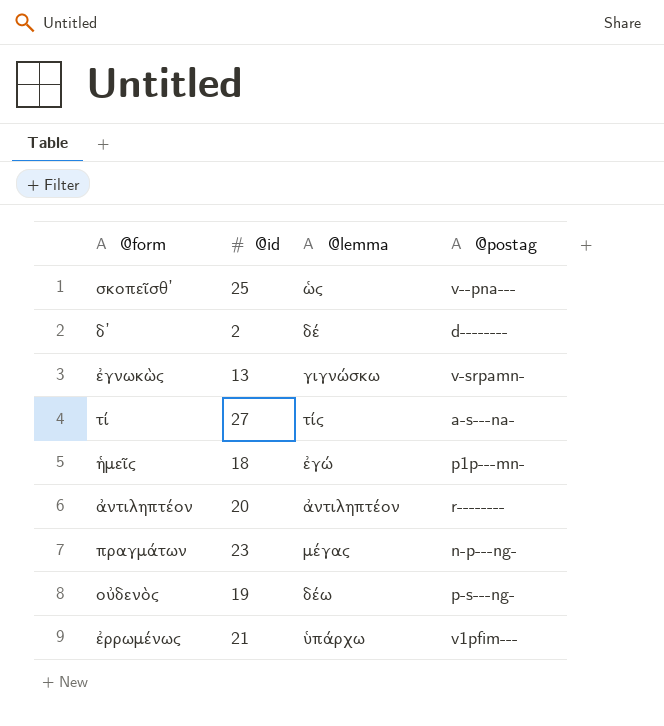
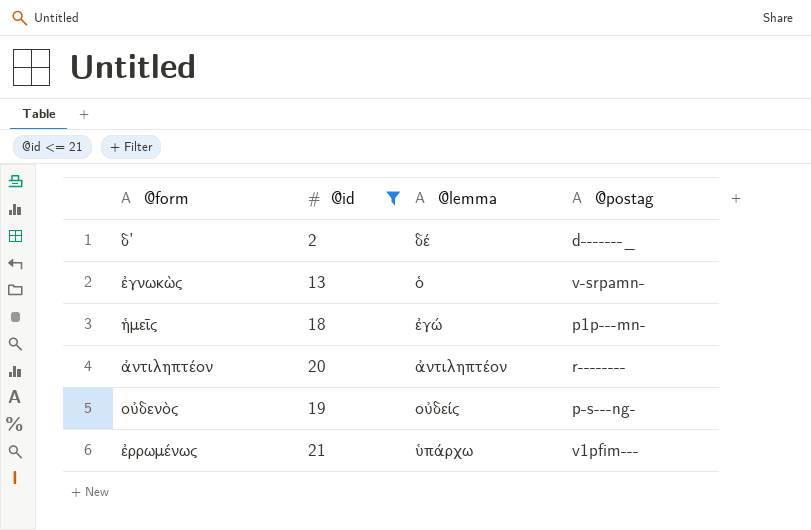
filter: none -> @id <= 21
δ’ | @postag: d-------- -> d-------_
ἐγνωκὼς | @lemma: γιγνώσκω -> ὁ
οὐδενὸς | @lemma: δέω -> οὐδείς

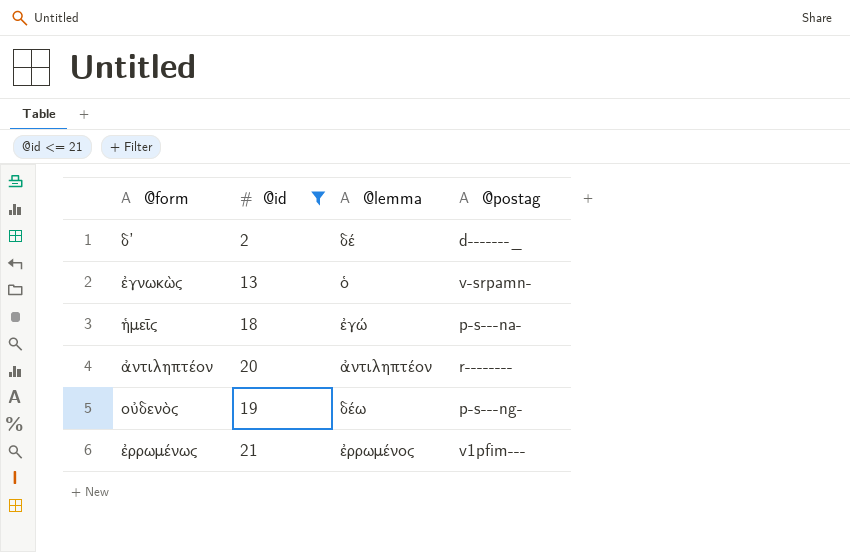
ἡμεῖς | @postag: p1p---mn- -> p-s---na-
οὐδενὸς | @lemma: οὐδείς -> δέω
ἐρρωμένως | @lemma: ὑπάρχω -> ἐρρωμένος

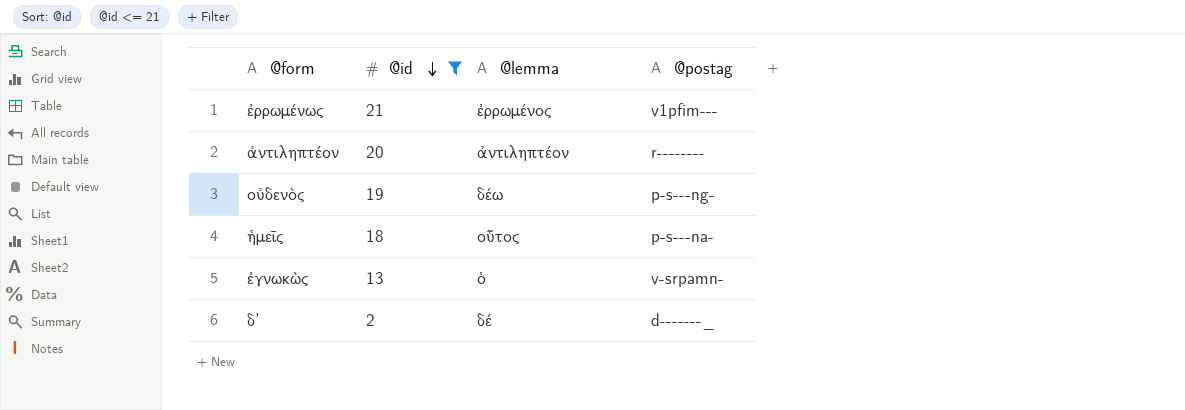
row order: none -> @id descending
ἡμεῖς | @lemma: ἐγώ -> οὗτος

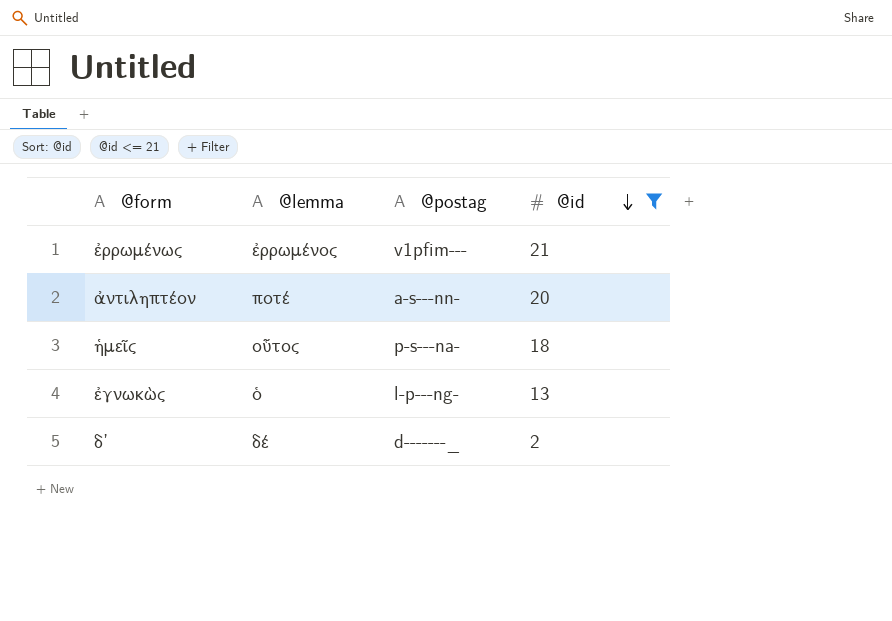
column @id | position: 2 -> 4
row οὐδενὸς: 19 | δέω | p-s---ng- -> none
ἀντιληπτέον | @lemma: ἀντιληπτέον -> ποτέ
ἀντιληπτέον | @postag: r-------- -> a-s---nn-
ἐγνωκὼς | @postag: v-srpamn- -> l-p---ng-

